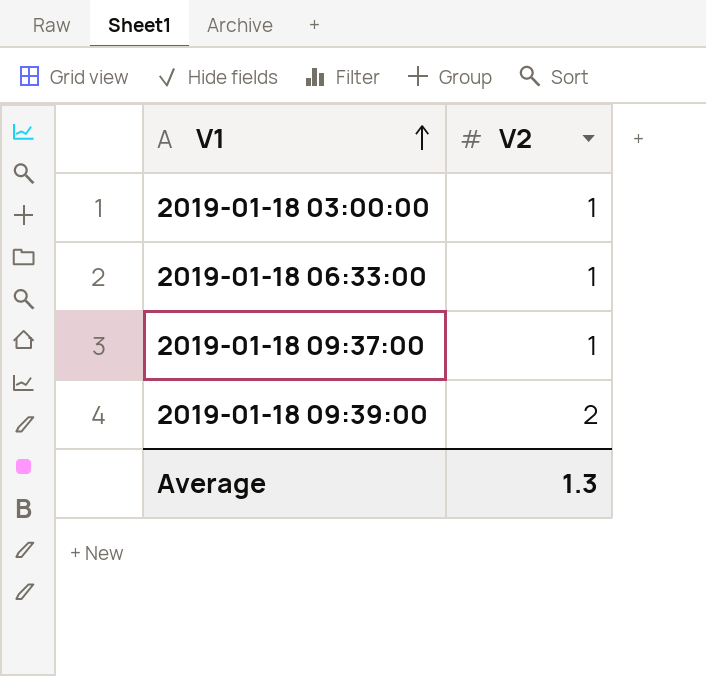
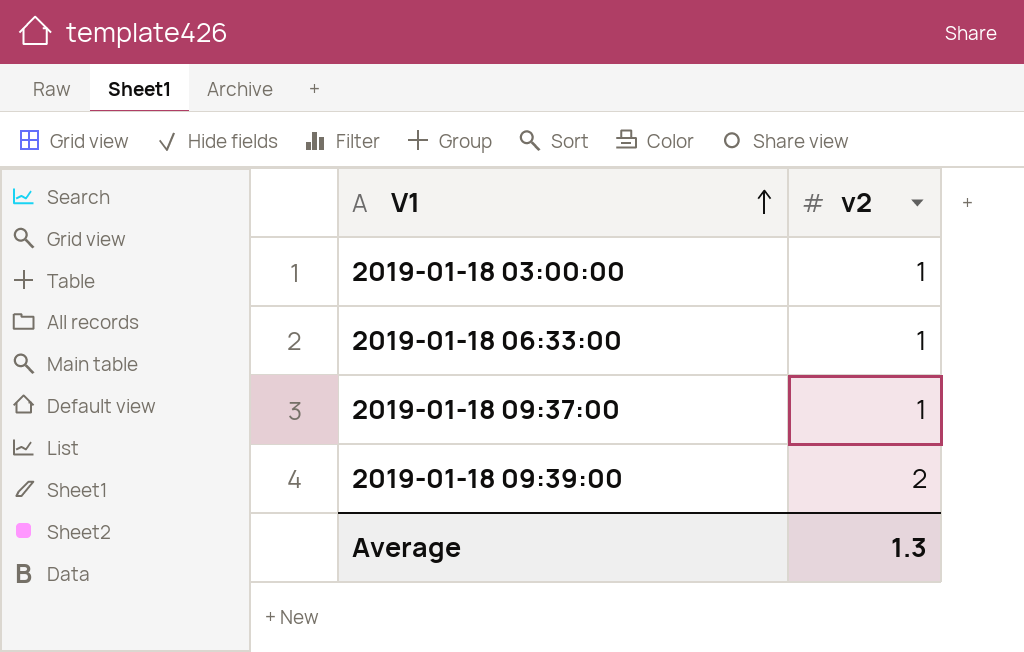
column name: V2 -> v2

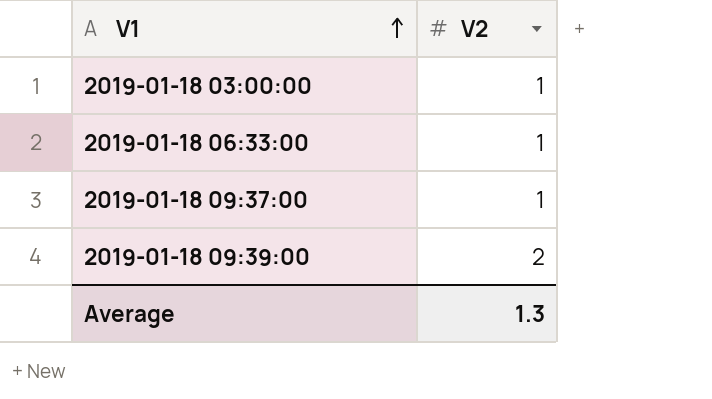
column name: v2 -> V2

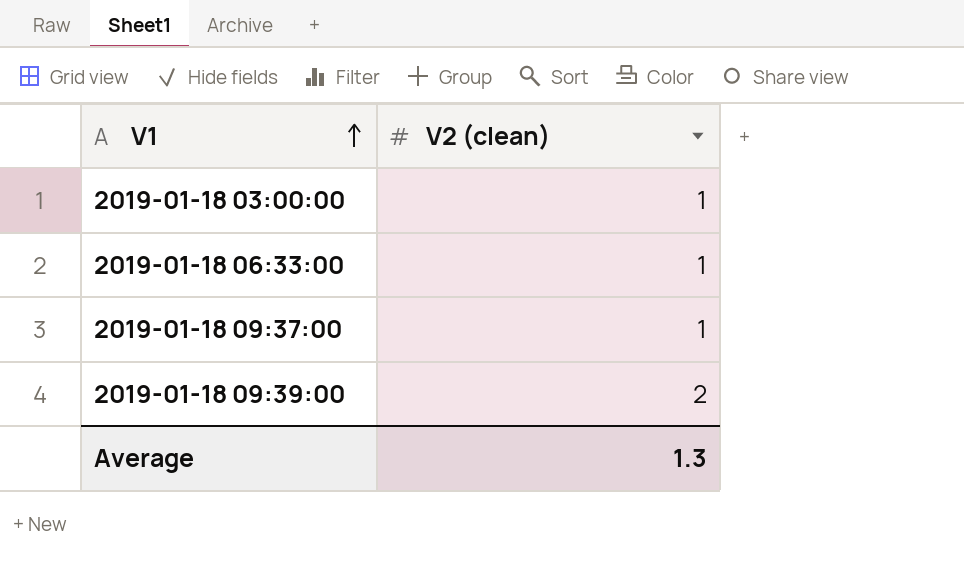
column name: V2 -> V2 (clean)

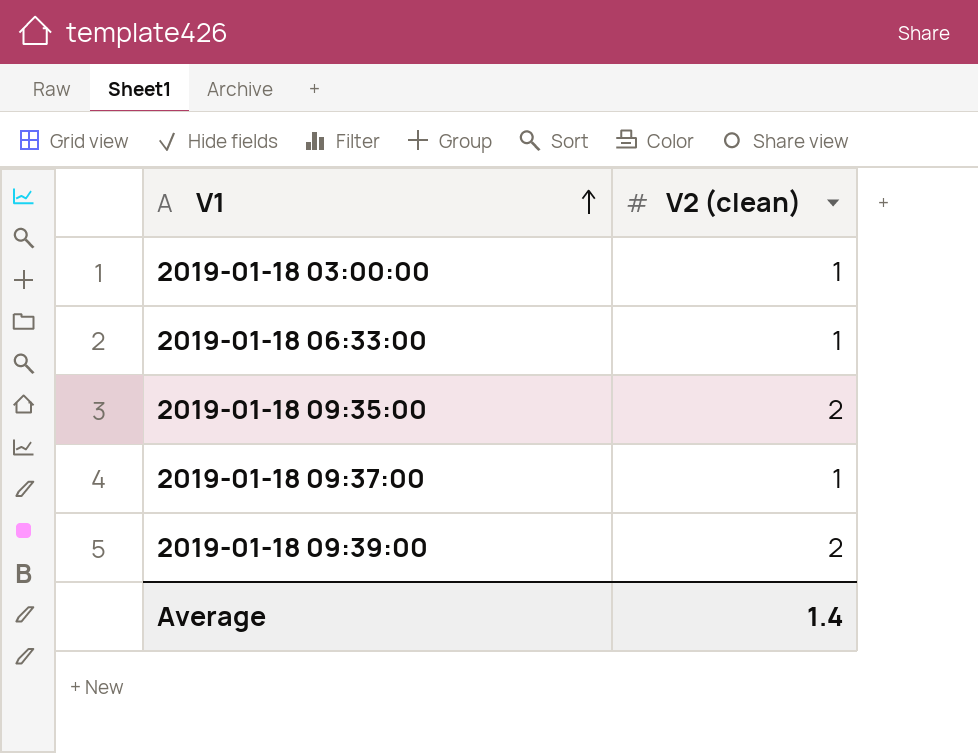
row 2019-01-18 09:35:00: none -> 2
Average | V2 (clean): 1.3 -> 1.4

